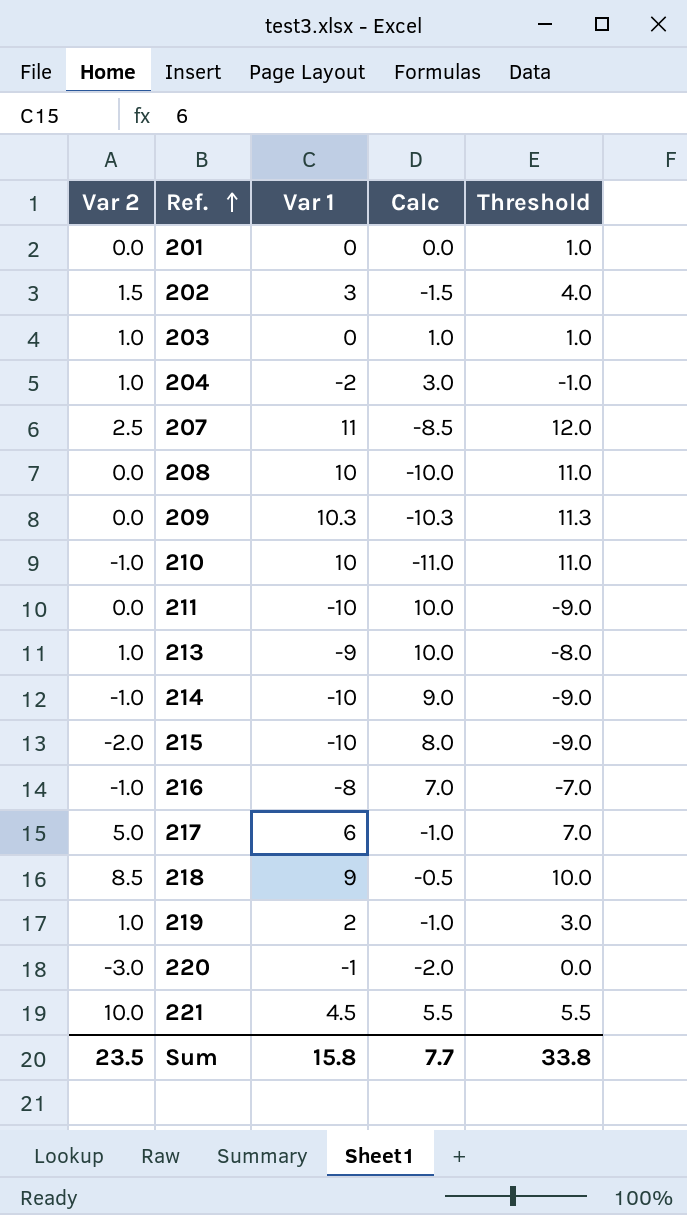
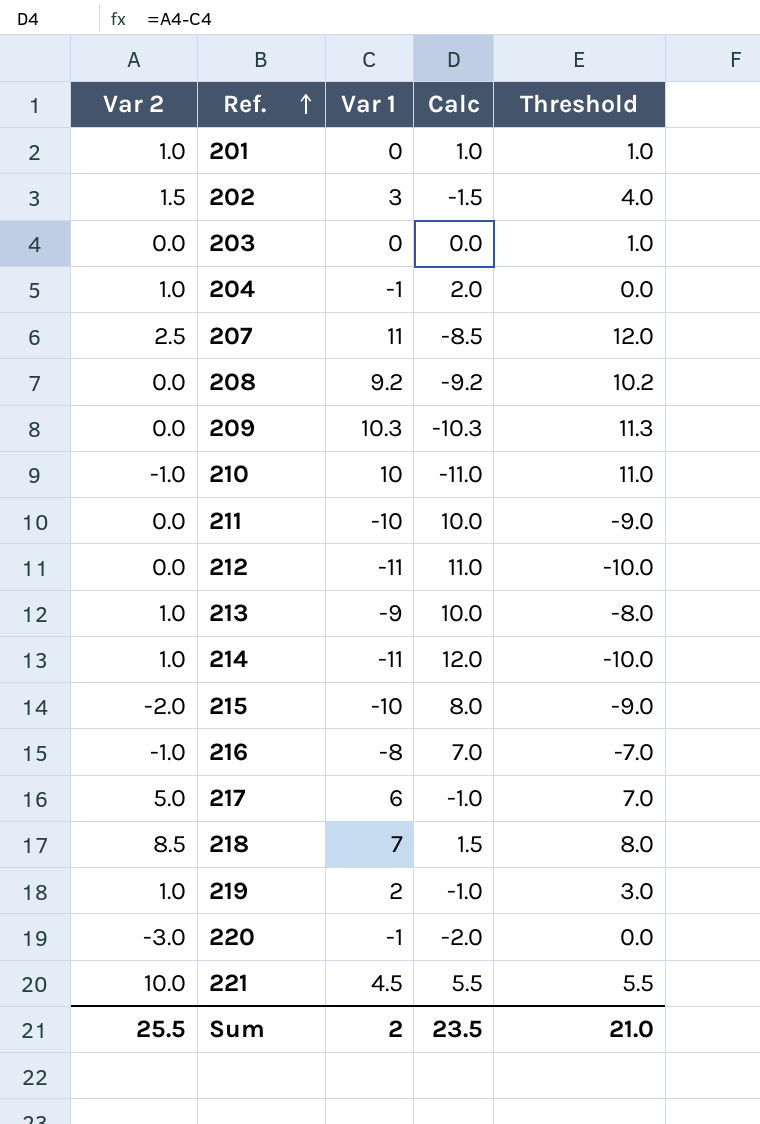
201 | Var 2: 0.0 -> 1.0
201 | Calc: 0.0 -> 1.0
203 | Var 2: 1.0 -> 0.0
203 | Calc: 1.0 -> 0.0
204 | Var 1: -2 -> -1
204 | Calc: 3.0 -> 2.0
204 | Threshold: -1.0 -> 0.0
208 | Var 1: 10 -> 9.2
208 | Calc: -10.0 -> -9.2
208 | Threshold: 11.0 -> 10.2
row 212: none -> 0.0 | -11 | 11.0 | -10.0
214 | Var 2: -1.0 -> 1.0
214 | Var 1: -10 -> -11
214 | Calc: 9.0 -> 12.0
214 | Threshold: -9.0 -> -10.0
218 | Var 1: 9 -> 7
218 | Calc: -0.5 -> 1.5
218 | Threshold: 10.0 -> 8.0
Sum | Var 2: 23.5 -> 25.5
Sum | Var 1: 15.8 -> 2
Sum | Calc: 7.7 -> 23.5
Sum | Threshold: 33.8 -> 21.0

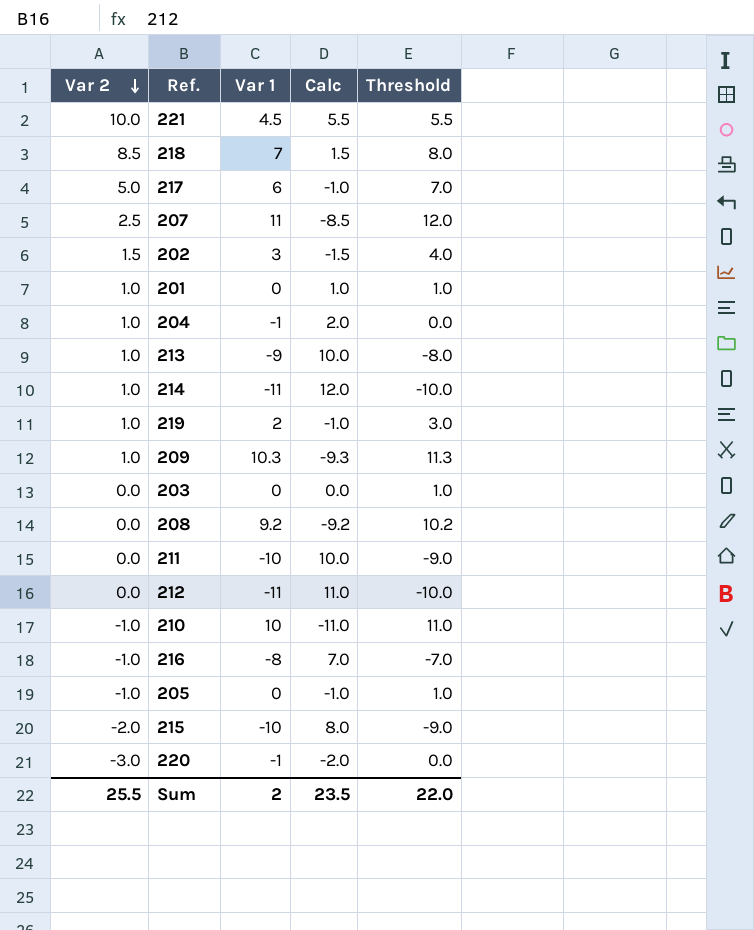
row order: Ref. ascending -> Var 2 descending
209 | Var 2: 0.0 -> 1.0
209 | Calc: -10.3 -> -9.3
row 205: none -> -1.0 | 0 | -1.0 | 1.0
Sum | Threshold: 21.0 -> 22.0

